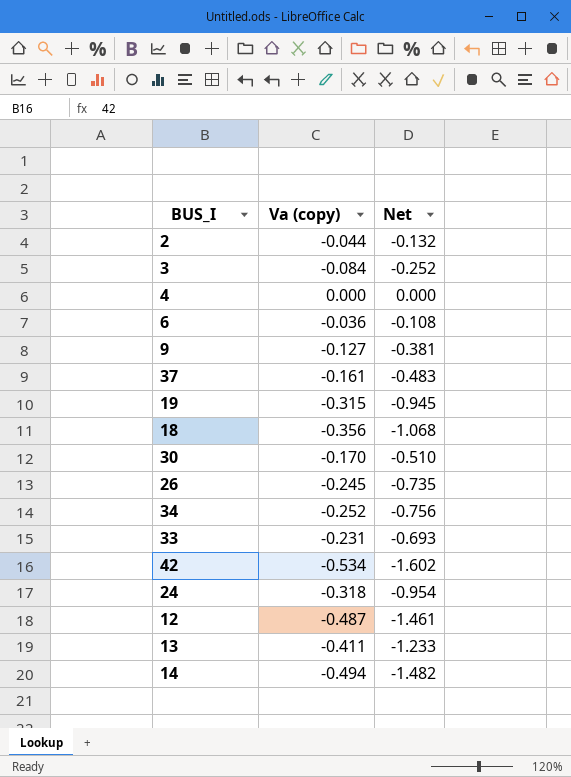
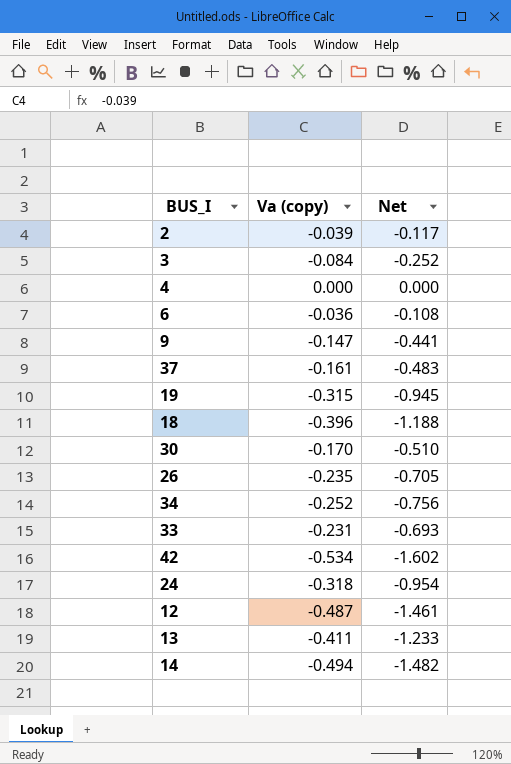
2 | Va (copy): -0.044 -> -0.039
2 | Net: -0.132 -> -0.117
9 | Va (copy): -0.127 -> -0.147
9 | Net: -0.381 -> -0.441
18 | Va (copy): -0.356 -> -0.396
18 | Net: -1.068 -> -1.188
26 | Va (copy): -0.245 -> -0.235
26 | Net: -0.735 -> -0.705

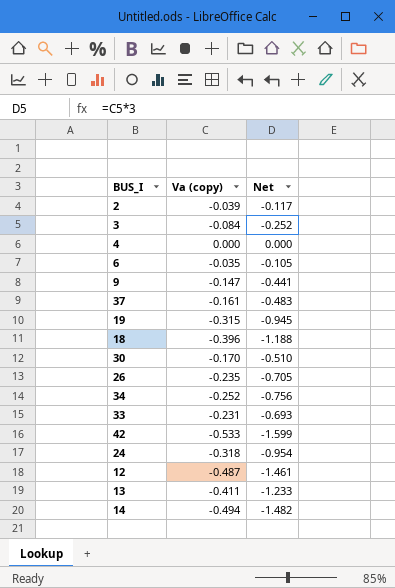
6 | Va (copy): -0.036 -> -0.035
6 | Net: -0.108 -> -0.105
42 | Va (copy): -0.534 -> -0.533
42 | Net: -1.602 -> -1.599

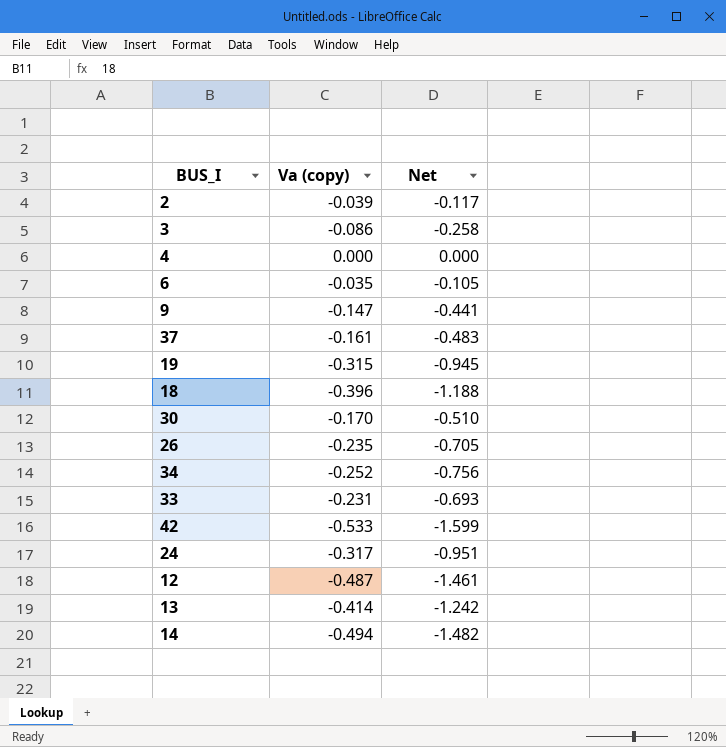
3 | Va (copy): -0.084 -> -0.086
3 | Net: -0.252 -> -0.258
24 | Va (copy): -0.318 -> -0.317
24 | Net: -0.954 -> -0.951
13 | Va (copy): -0.411 -> -0.414
13 | Net: -1.233 -> -1.242

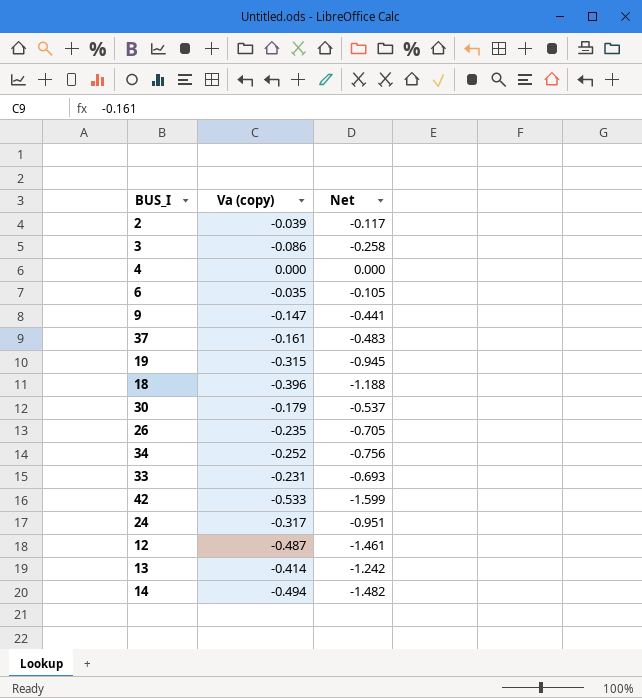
30 | Va (copy): -0.170 -> -0.179
30 | Net: -0.510 -> -0.537

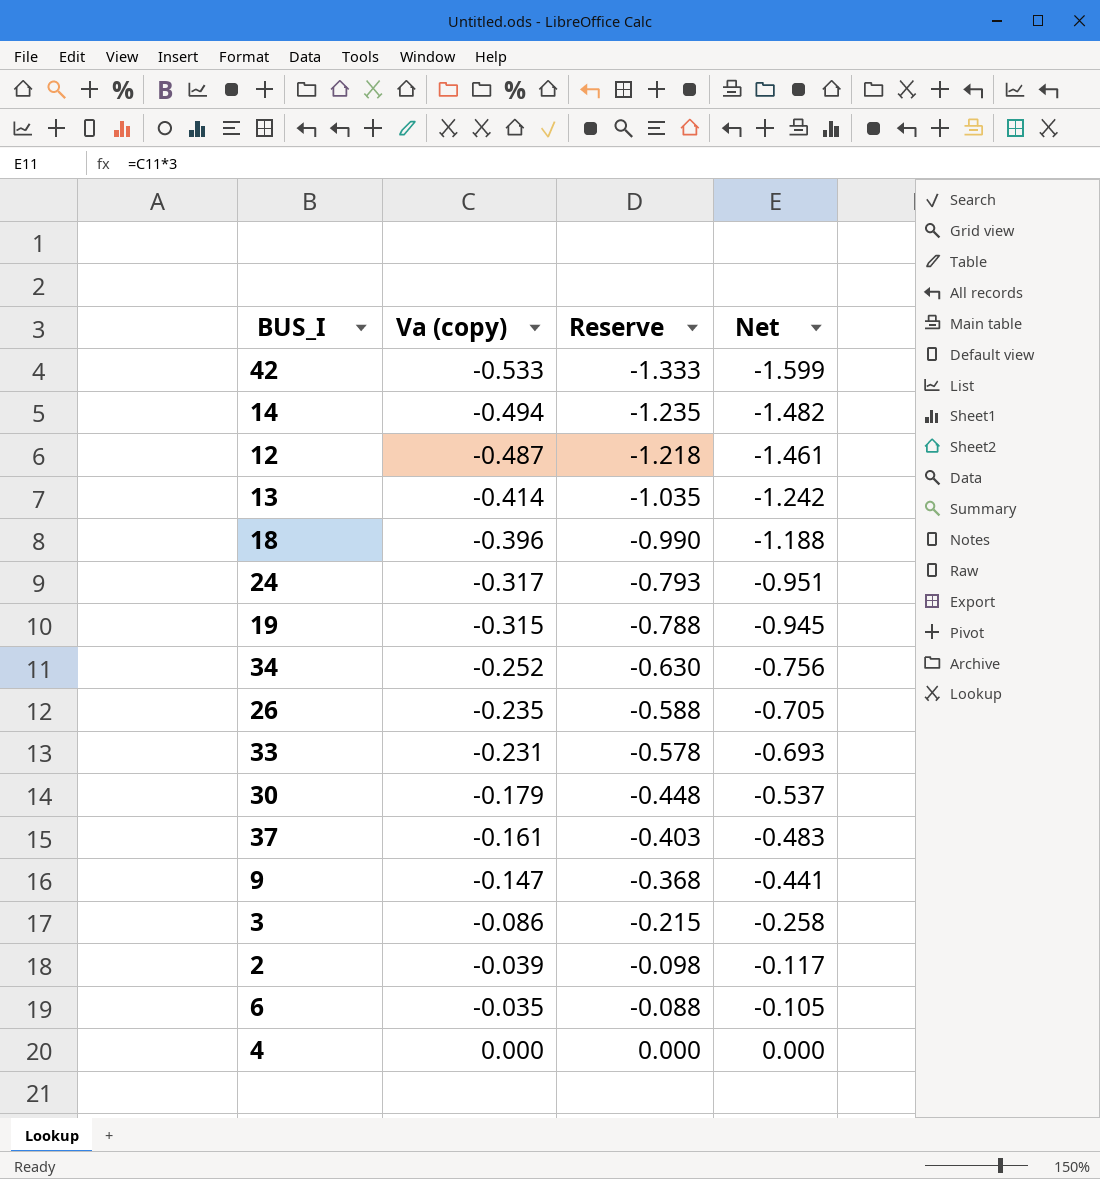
row order: none -> Va (copy) ascending
column Reserve | formula: none -> [Va (copy)] * 2.5

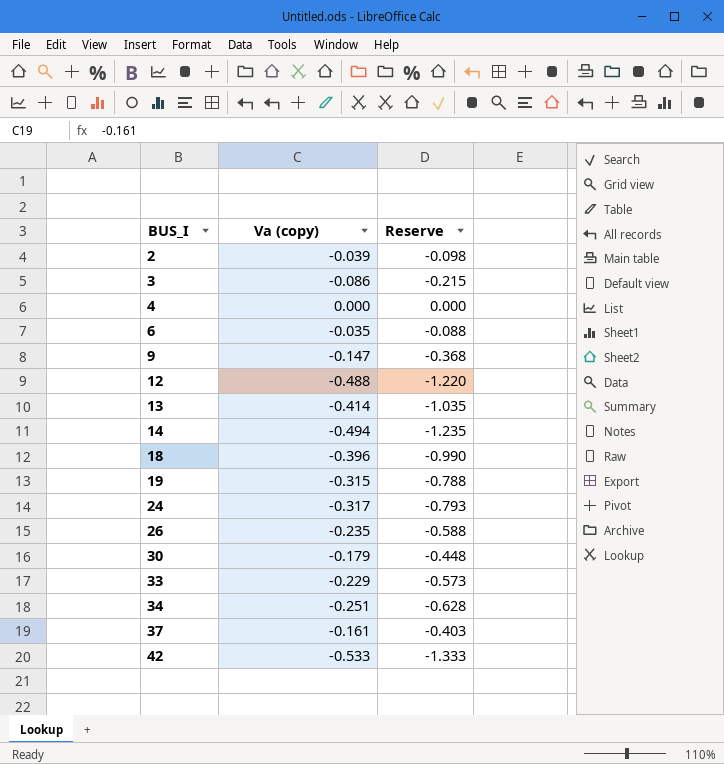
row order: Va (copy) ascending -> BUS_I ascending
column Net | formula: [Va (copy)] * 3 -> none
12 | Va (copy): -0.487 -> -0.488
12 | Reserve: -1.218 -> -1.220
33 | Va (copy): -0.231 -> -0.229
33 | Reserve: -0.578 -> -0.573
34 | Va (copy): -0.252 -> -0.251
34 | Reserve: -0.630 -> -0.628

